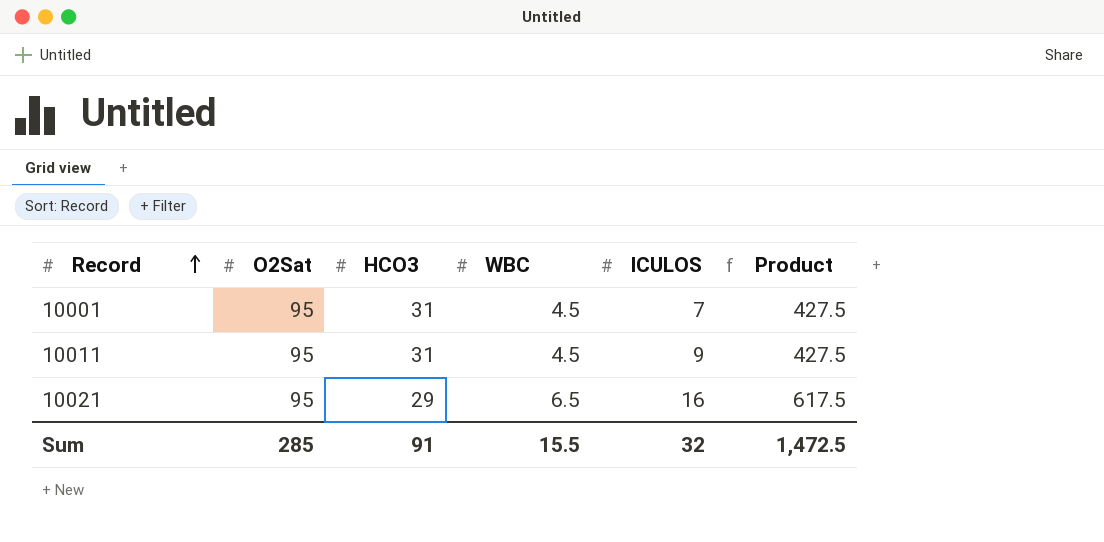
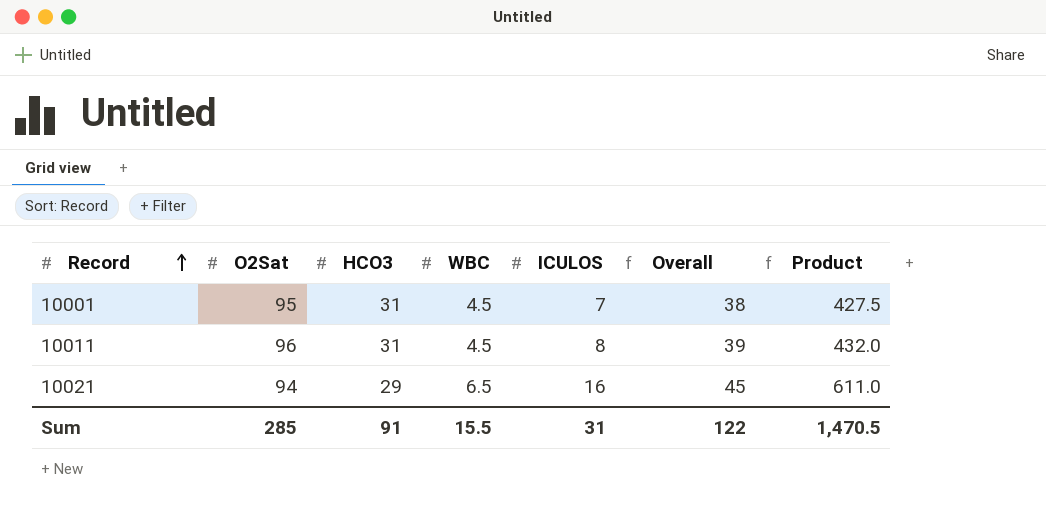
column Overall | formula: none -> [HCO3] + [ICULOS]
10011 | O2Sat: 95 -> 96
10011 | ICULOS: 9 -> 8
10011 | Product: 427.5 -> 432.0
10021 | O2Sat: 95 -> 94
10021 | Product: 617.5 -> 611.0
Sum | ICULOS: 32 -> 31
Sum | Product: 1,472.5 -> 1,470.5

